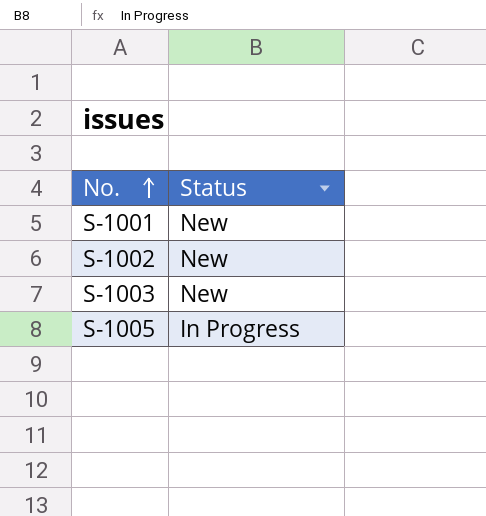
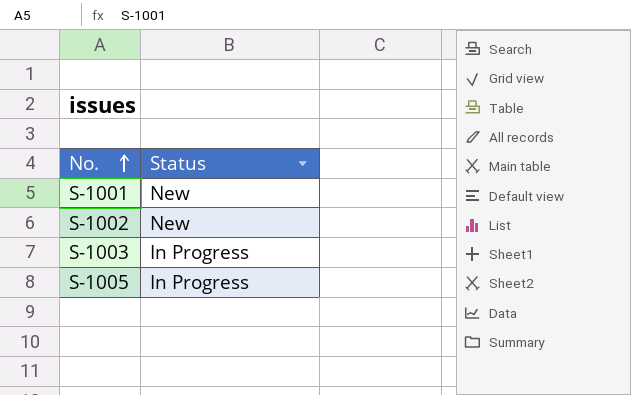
S-1003 | Status: New -> In Progress

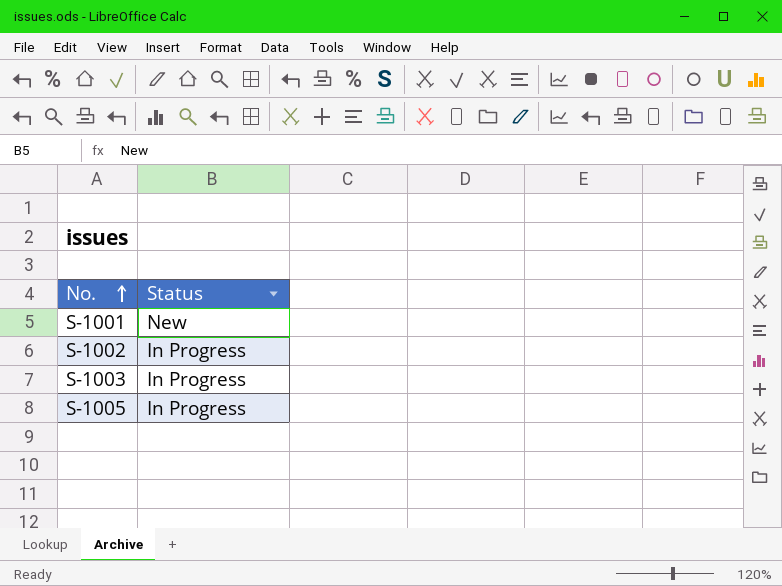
S-1002 | Status: New -> In Progress

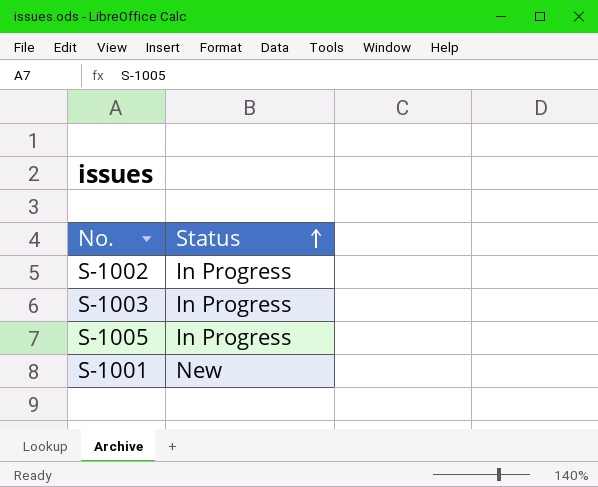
row order: No. ascending -> Status ascending

